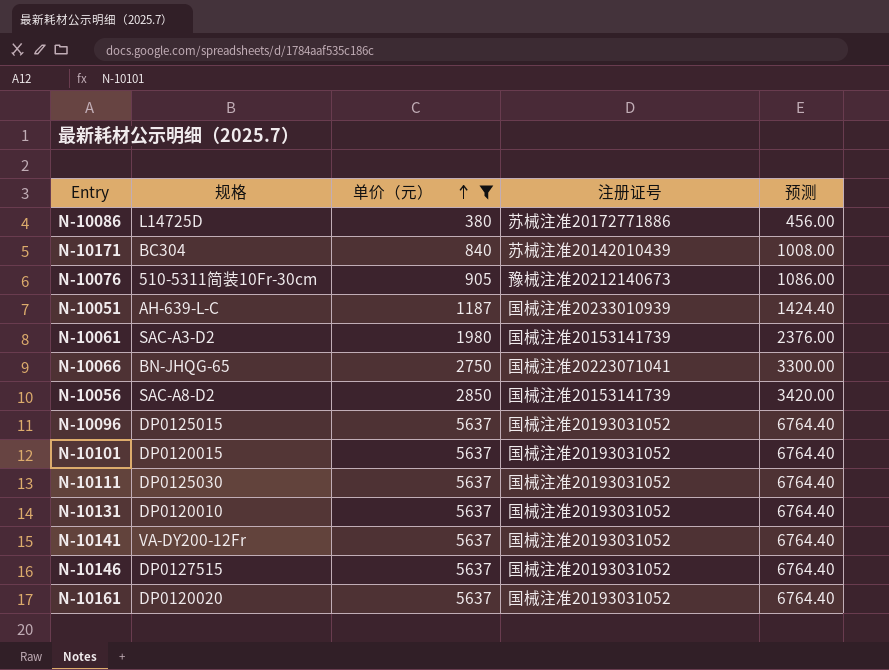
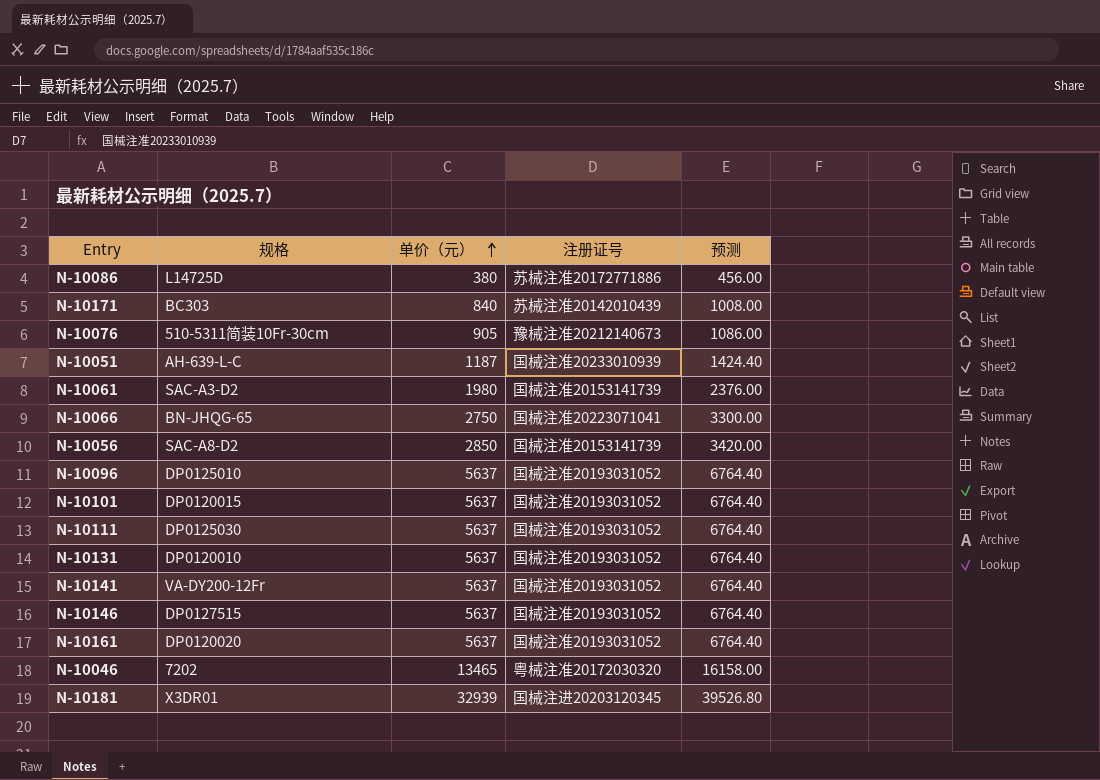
filter: 单价（元） <= 5637 -> none
N-10171 | 规格: BC304 -> BC303
N-10096 | 规格: DP0125015 -> DP0125010

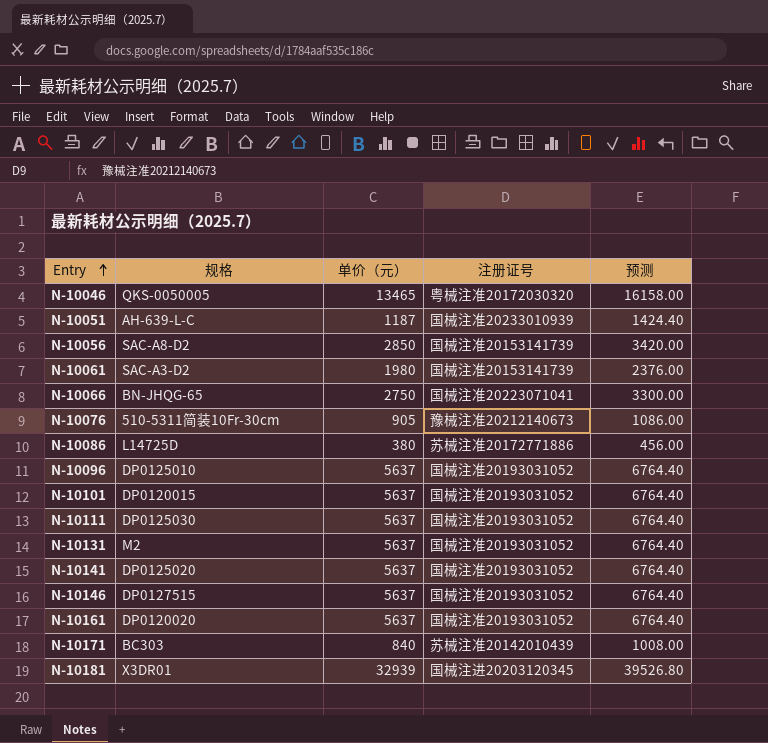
row order: 单价（元） ascending -> Entry ascending
N-10046 | 规格: 7202 -> QKS-0050005
N-10131 | 规格: DP0120010 -> M2
N-10141 | 规格: VA-DY200-12Fr -> DP0125020

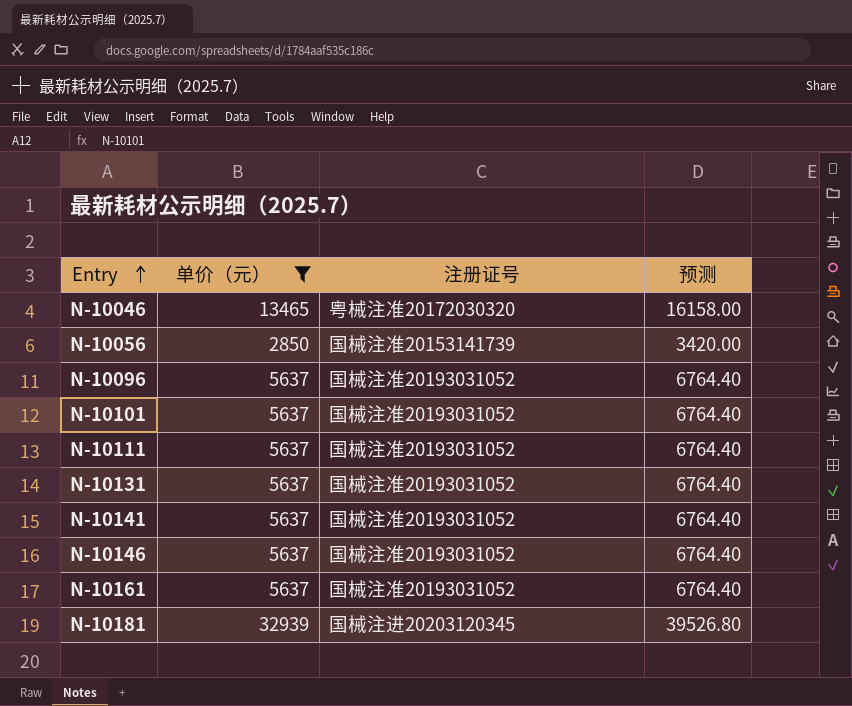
filter: none -> 单价（元） >= 2850
column 规格 | position: 2 -> none

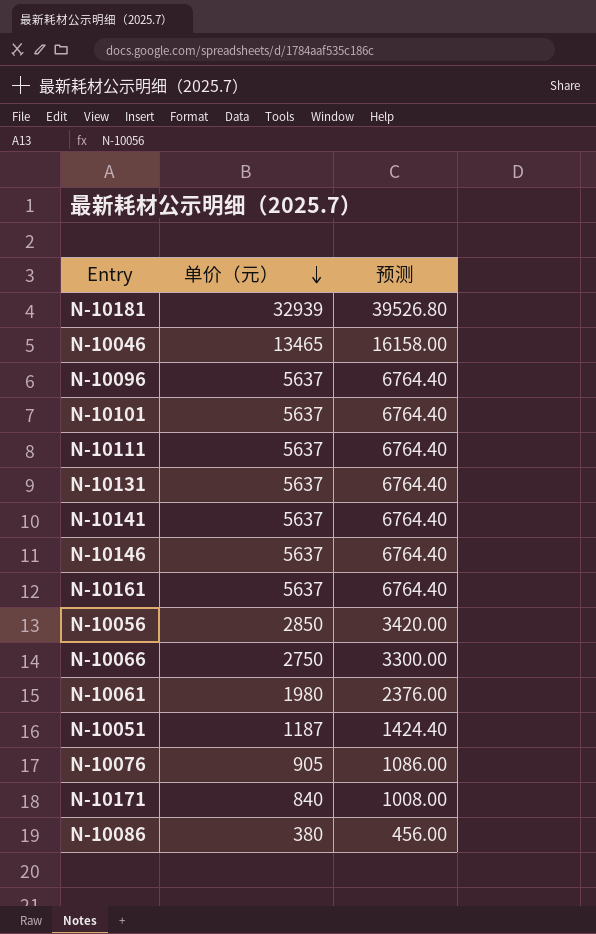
filter: 单价（元） >= 2850 -> none
row order: Entry ascending -> 单价（元） descending
column 注册证号 | position: 3 -> none

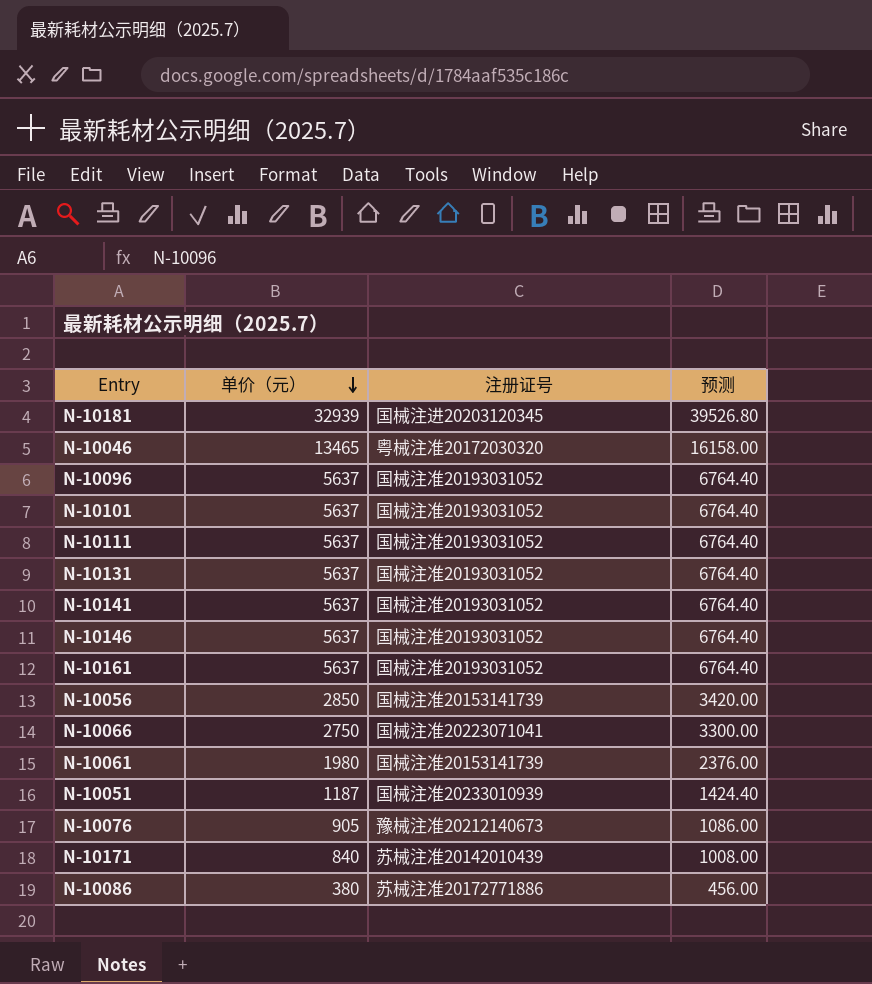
column 注册证号 | position: none -> 3

